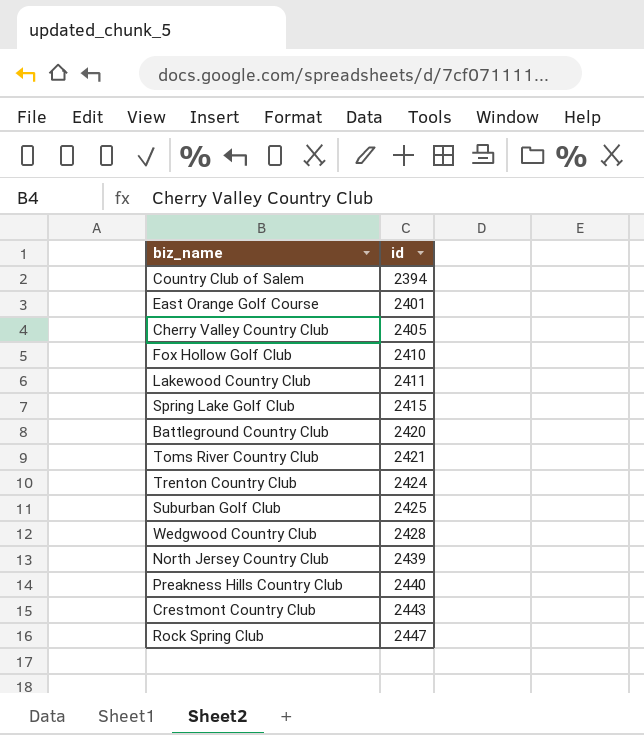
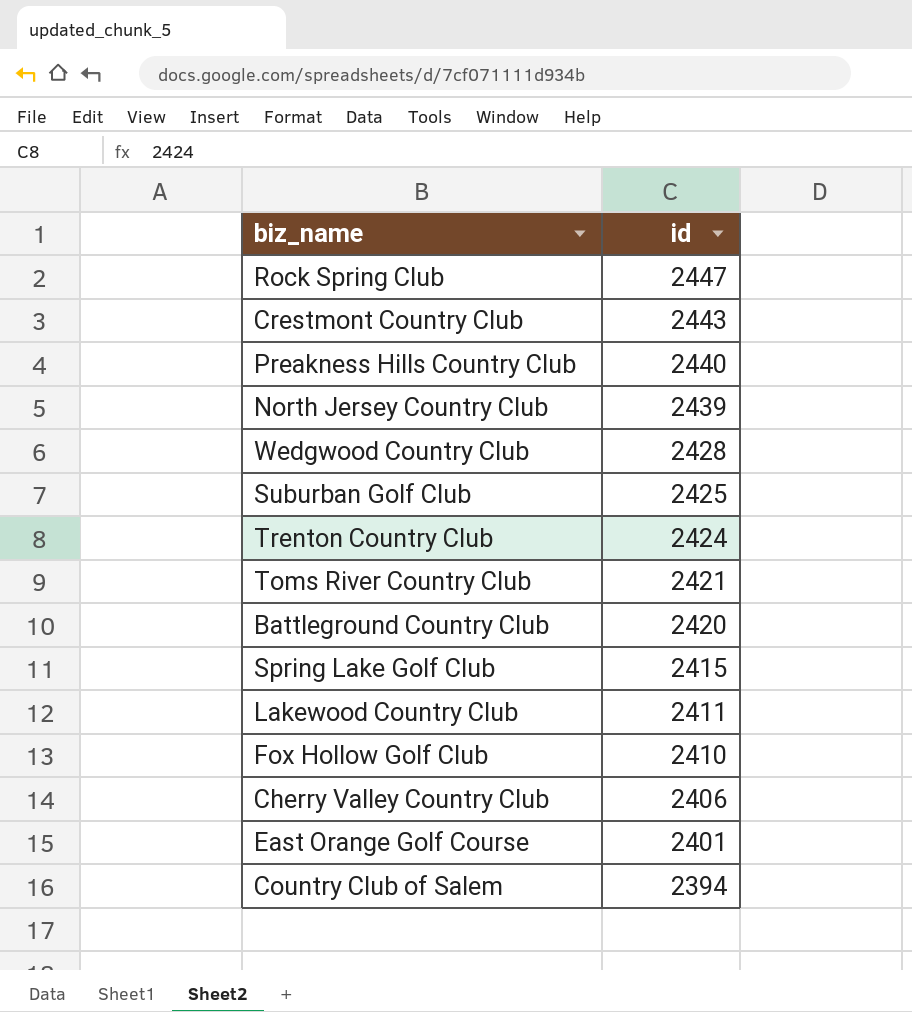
row order: id ascending -> id descending
Cherry Valley Country Club | id: 2405 -> 2406

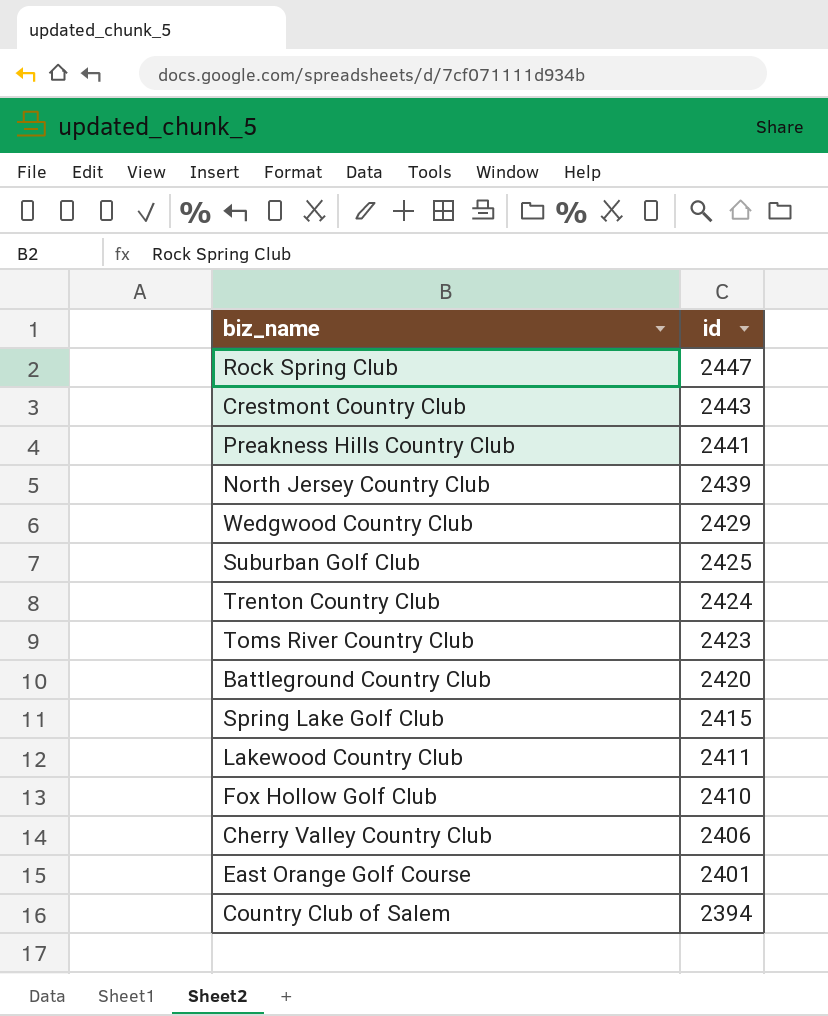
Preakness Hills Country Club | id: 2440 -> 2441
Wedgwood Country Club | id: 2428 -> 2429
Toms River Country Club | id: 2421 -> 2423

